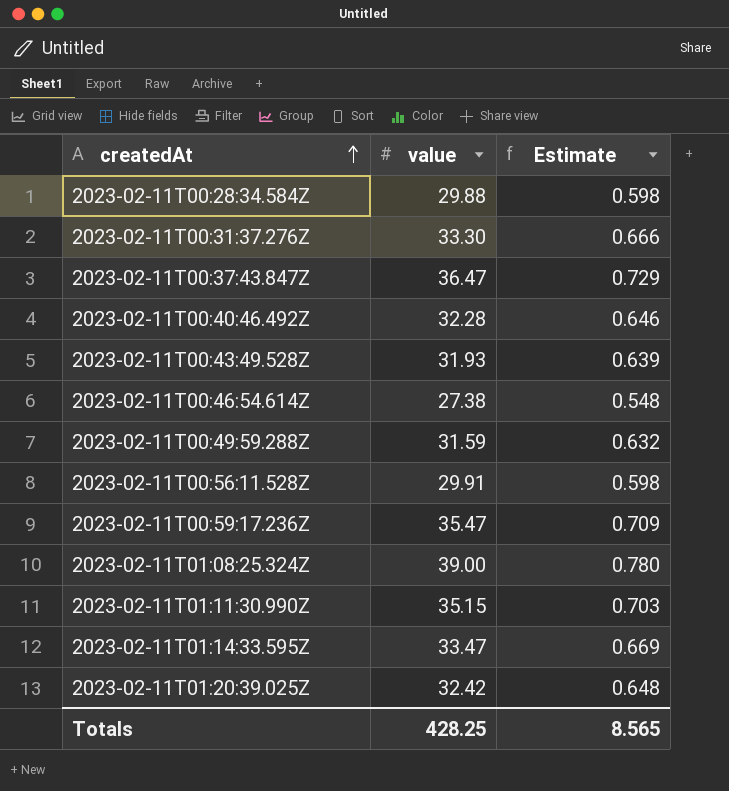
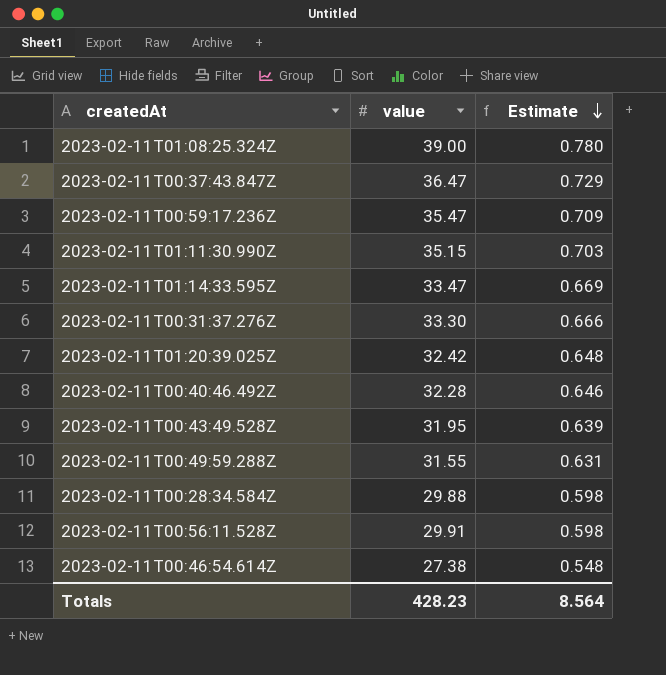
row order: createdAt ascending -> Estimate descending
2023-02-11T00:43:49.528Z | value: 31.93 -> 31.95
2023-02-11T00:49:59.288Z | value: 31.59 -> 31.55
2023-02-11T00:49:59.288Z | Estimate: 0.632 -> 0.631
Totals | value: 428.25 -> 428.23
Totals | Estimate: 8.565 -> 8.564

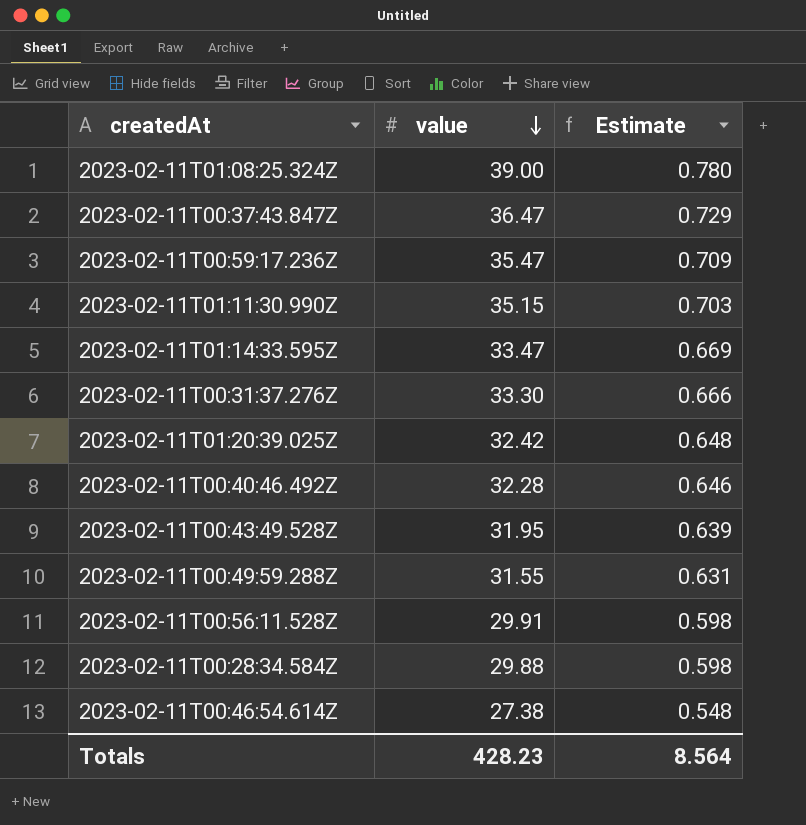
row order: Estimate descending -> value descending

